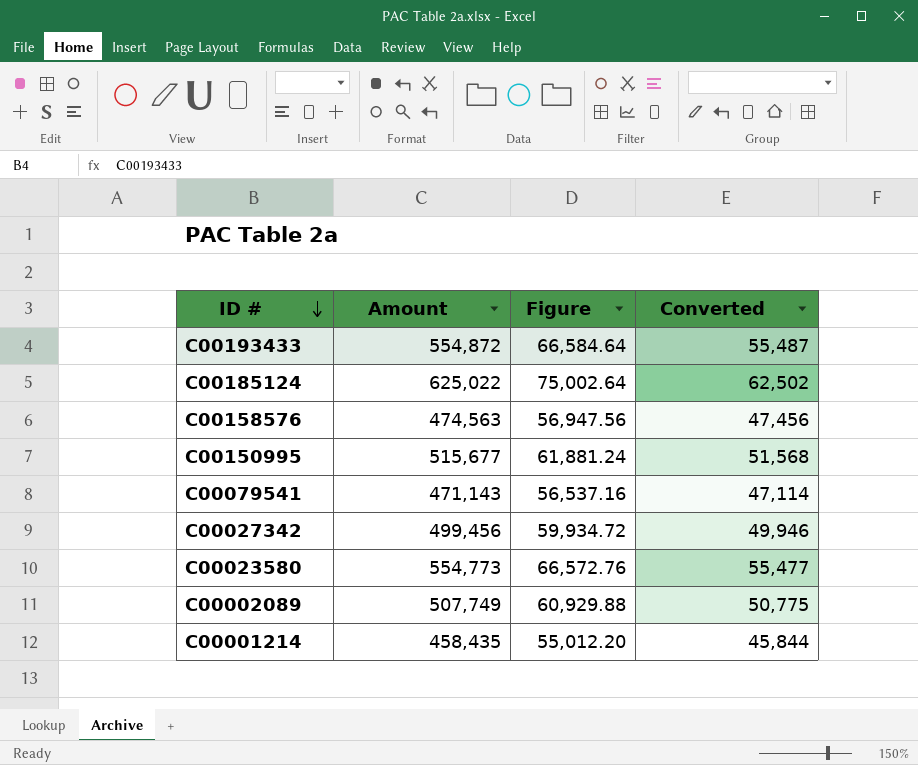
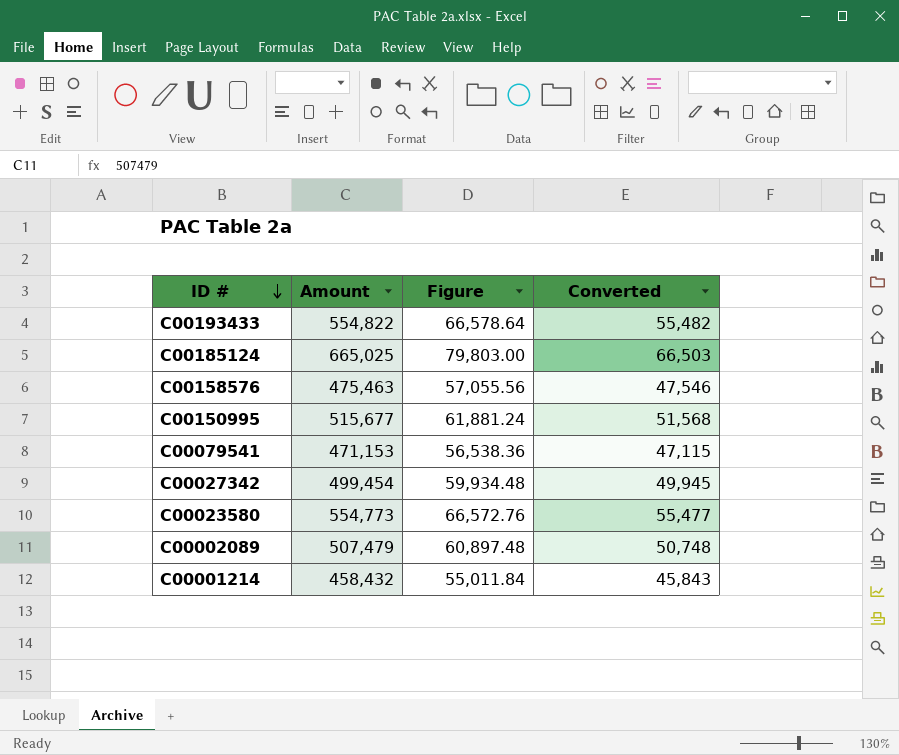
C00193433 | Amount: 554,872 -> 554,822
C00193433 | Figure: 66,584.64 -> 66,578.64
C00193433 | Converted: 55,487 -> 55,482
C00185124 | Amount: 625,022 -> 665,025
C00185124 | Figure: 75,002.64 -> 79,803.00
C00185124 | Converted: 62,502 -> 66,503
C00158576 | Amount: 474,563 -> 475,463
C00158576 | Figure: 56,947.56 -> 57,055.56
C00158576 | Converted: 47,456 -> 47,546
C00079541 | Amount: 471,143 -> 471,153
C00079541 | Figure: 56,537.16 -> 56,538.36
C00079541 | Converted: 47,114 -> 47,115
C00027342 | Amount: 499,456 -> 499,454
C00027342 | Figure: 59,934.72 -> 59,934.48
C00027342 | Converted: 49,946 -> 49,945
C00002089 | Amount: 507,749 -> 507,479
C00002089 | Figure: 60,929.88 -> 60,897.48
C00002089 | Converted: 50,775 -> 50,748
C00001214 | Amount: 458,435 -> 458,432
C00001214 | Figure: 55,012.20 -> 55,011.84
C00001214 | Converted: 45,844 -> 45,843

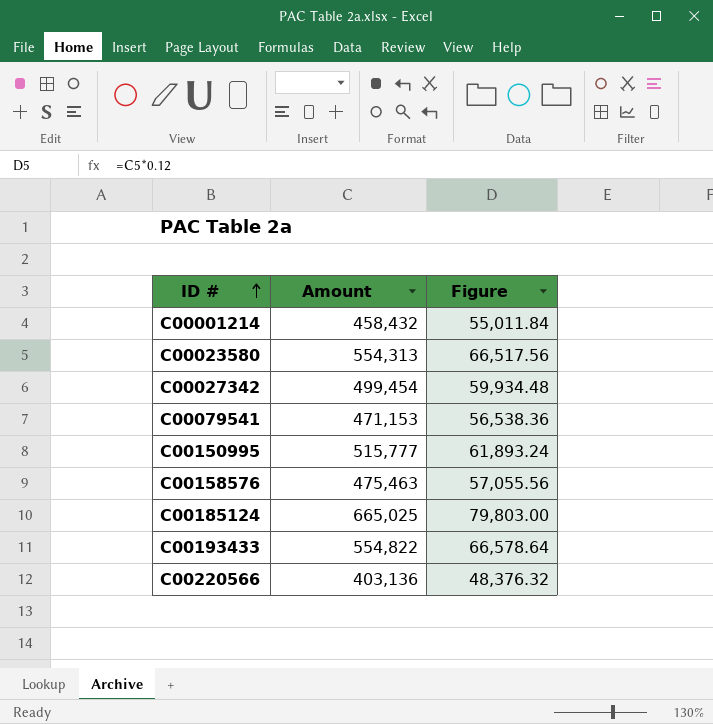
row order: ID # descending -> ID # ascending
column Converted | formula: [Amount] * 0.1 -> none
row C00002089: 507,479 | 60,897.48 | 50,748 -> none
C00023580 | Amount: 554,773 -> 554,313
C00023580 | Figure: 66,572.76 -> 66,517.56
C00150995 | Amount: 515,677 -> 515,777
C00150995 | Figure: 61,881.24 -> 61,893.24
row C00220566: none -> 403,136 | 48,376.32

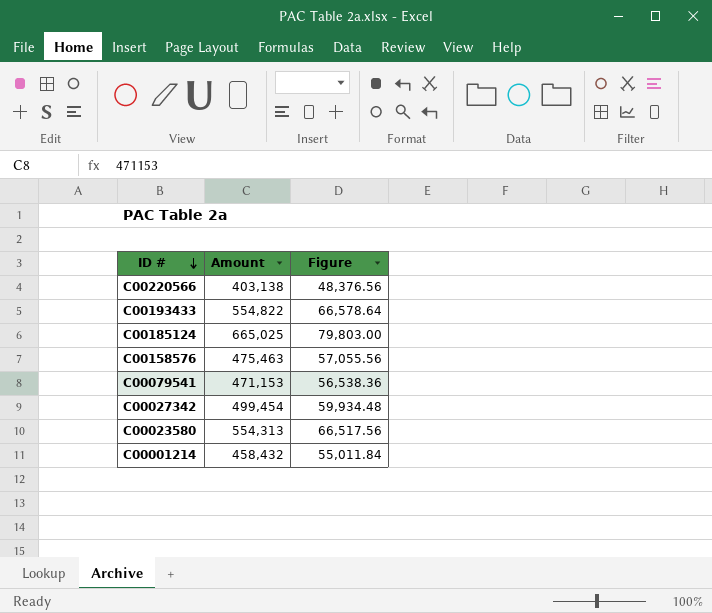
row order: ID # ascending -> ID # descending
row C00150995: 515,777 | 61,893.24 -> none
C00220566 | Amount: 403,136 -> 403,138
C00220566 | Figure: 48,376.32 -> 48,376.56

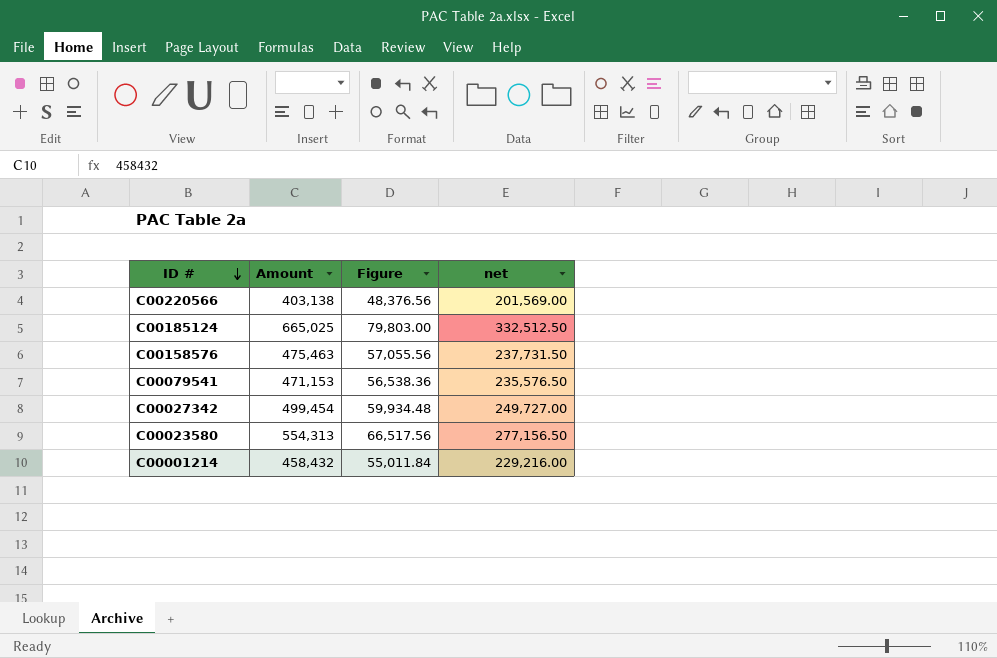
column net | formula: none -> [Amount] * 0.5
row C00193433: 554,822 | 66,578.64 -> none

